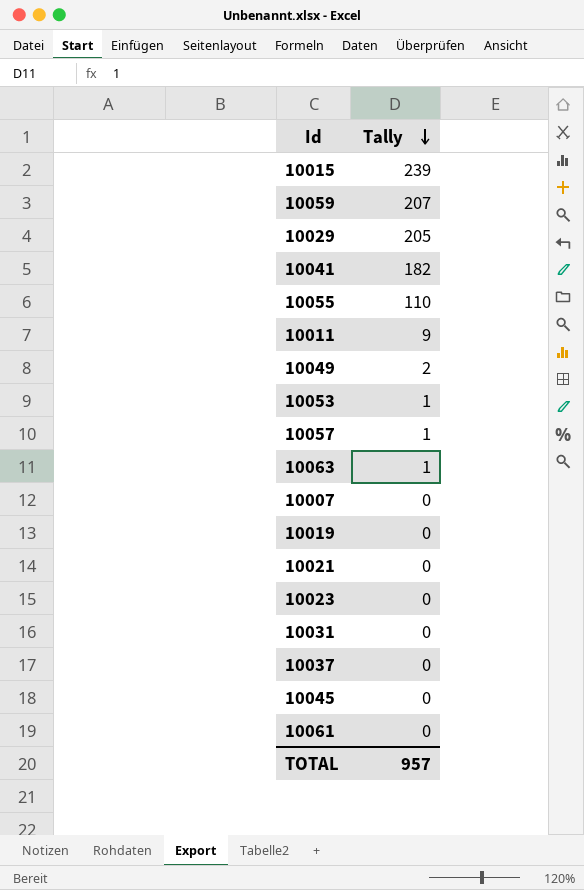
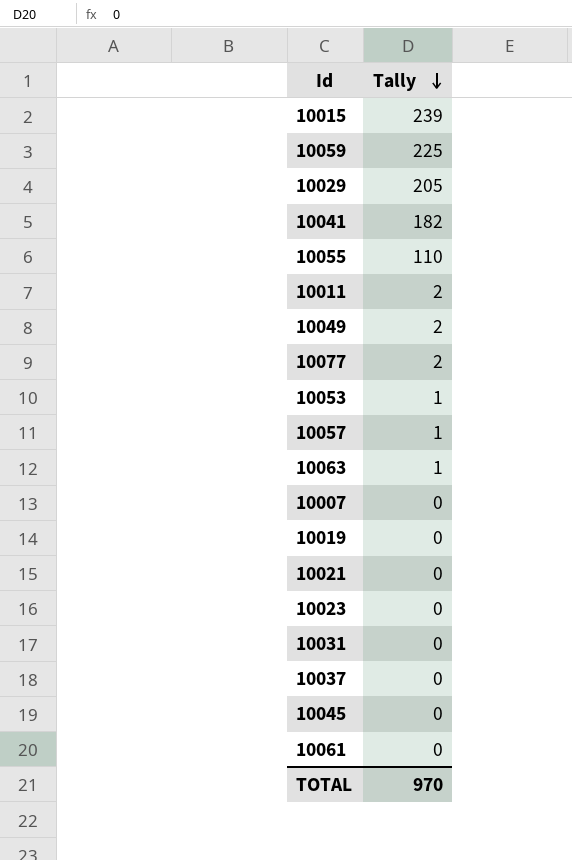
10059 | Tally: 207 -> 225
10011 | Tally: 9 -> 2
row 10077: none -> 2
TOTAL | Tally: 957 -> 970

